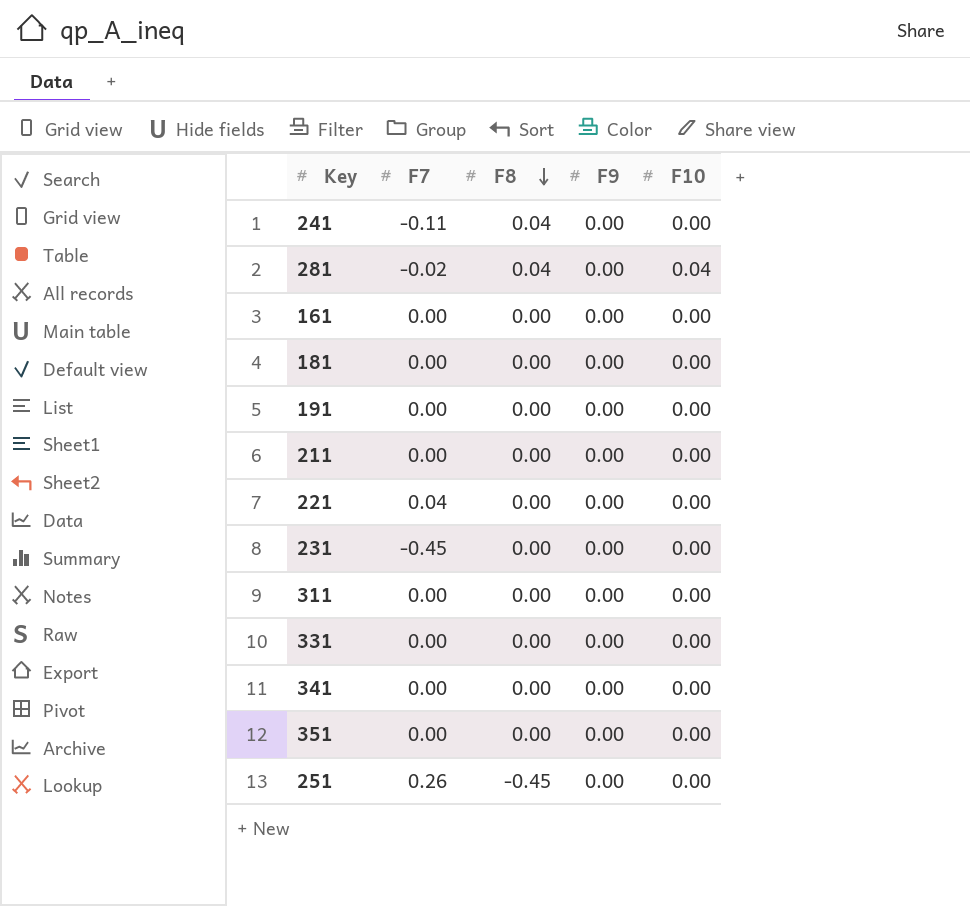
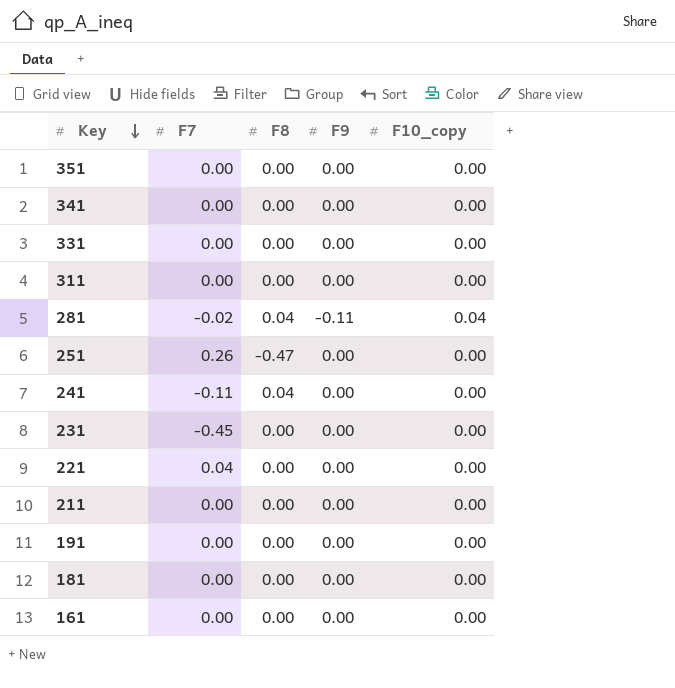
row order: F8 descending -> Key descending
column name: F10 -> F10_copy
281 | F9: 0.00 -> -0.11
251 | F8: -0.45 -> -0.47

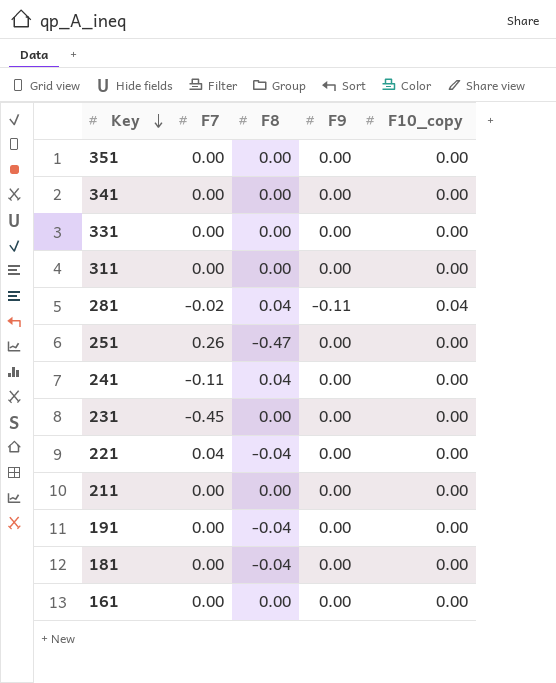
221 | F8: 0.00 -> -0.04
191 | F8: 0.00 -> -0.04
181 | F8: 0.00 -> -0.04

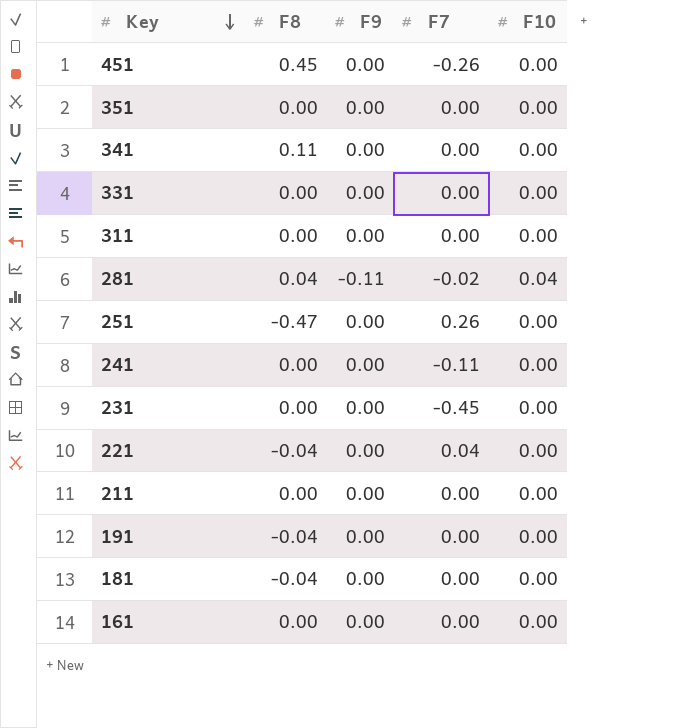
column F7 | position: 2 -> 4
column name: F10_copy -> F10
row 451: none -> 0.45 | 0.00 | -0.26 | 0.00
341 | F8: 0.00 -> 0.11
241 | F8: 0.04 -> 0.00

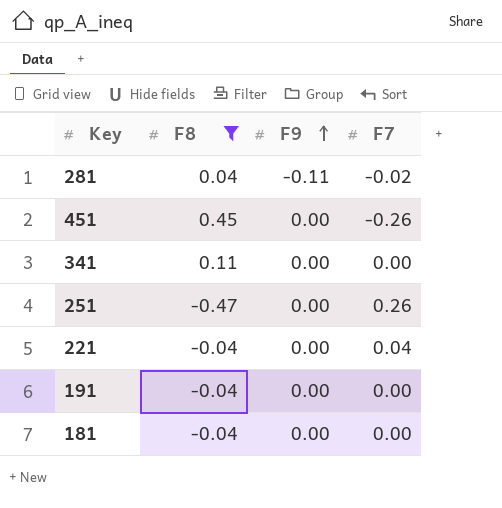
filter: none -> F8 != 0.00
row order: Key descending -> F9 ascending
column F10 | position: 5 -> none

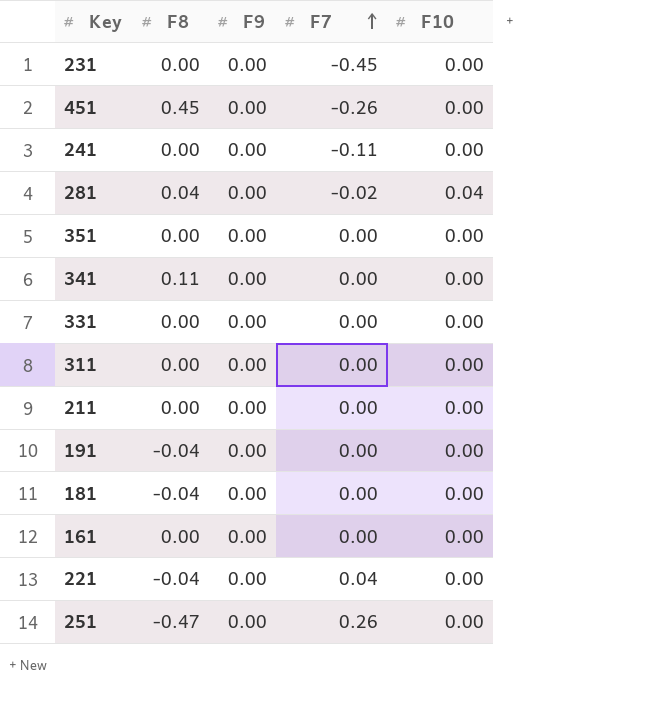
filter: F8 != 0.00 -> none
row order: F9 ascending -> F7 ascending
column F10 | position: none -> 5
281 | F9: -0.11 -> 0.00

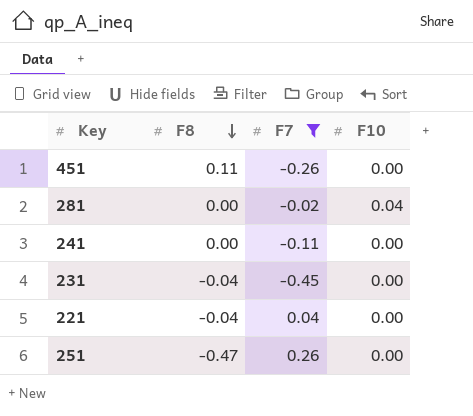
filter: none -> F7 != 0.00
row order: F7 ascending -> F8 descending
column F9 | position: 3 -> none
451 | F8: 0.45 -> 0.11
281 | F8: 0.04 -> 0.00
231 | F8: 0.00 -> -0.04

